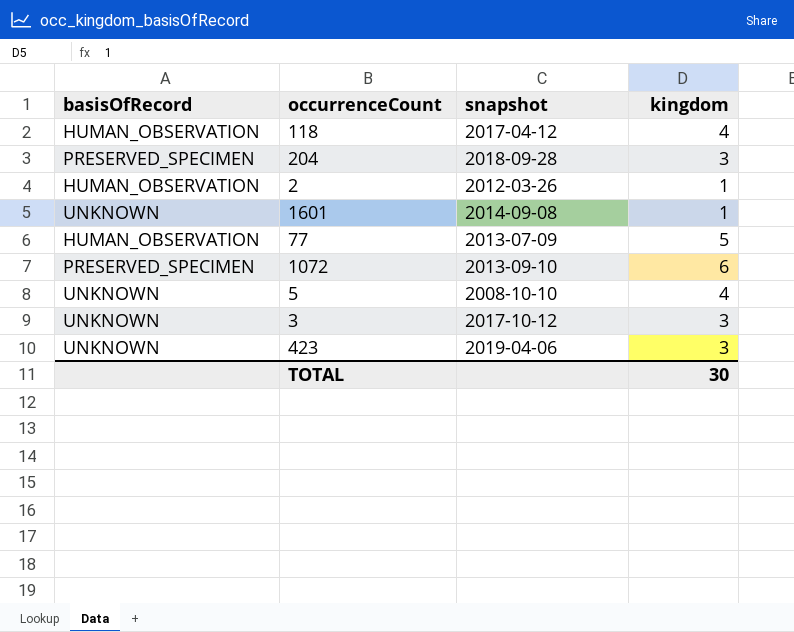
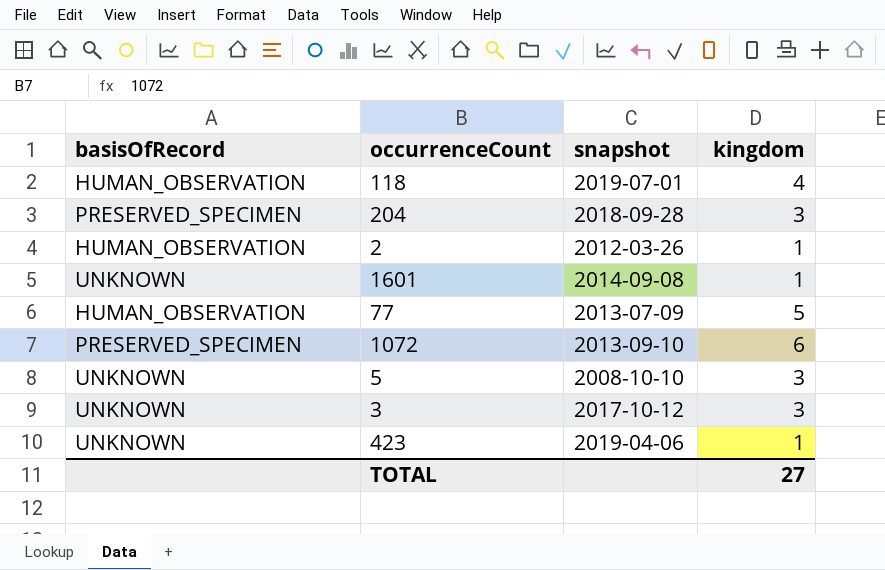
118 | snapshot: 2017-04-12 -> 2019-07-01
5 | kingdom: 4 -> 3
423 | kingdom: 3 -> 1
TOTAL | kingdom: 30 -> 27

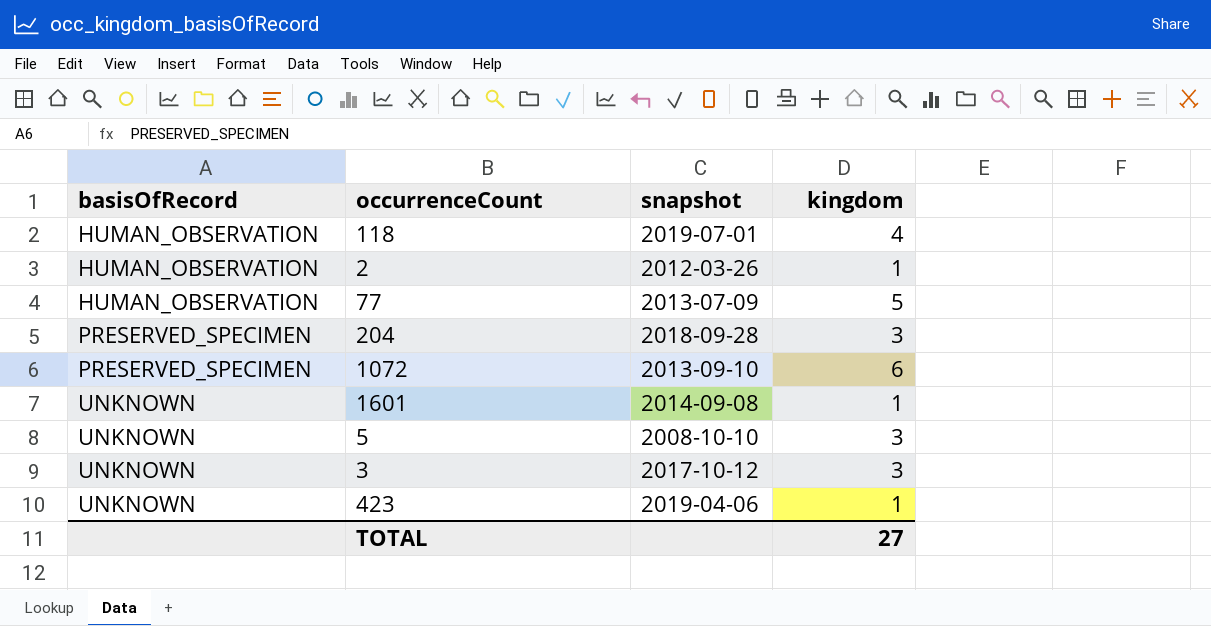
row order: none -> basisOfRecord ascending

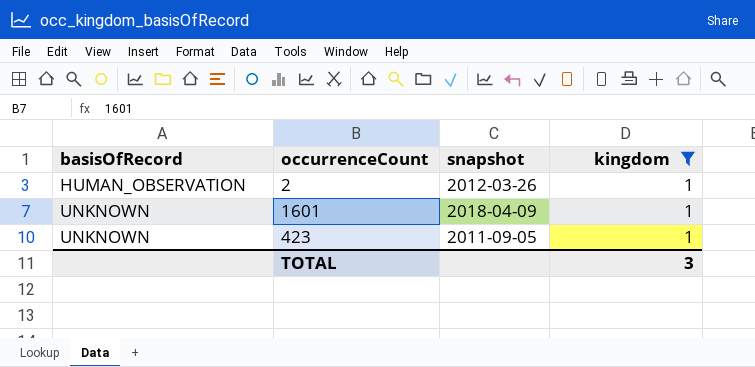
filter: none -> kingdom = 1
1601 | snapshot: 2014-09-08 -> 2018-04-09
423 | snapshot: 2019-04-06 -> 2011-09-05
TOTAL | kingdom: 27 -> 3

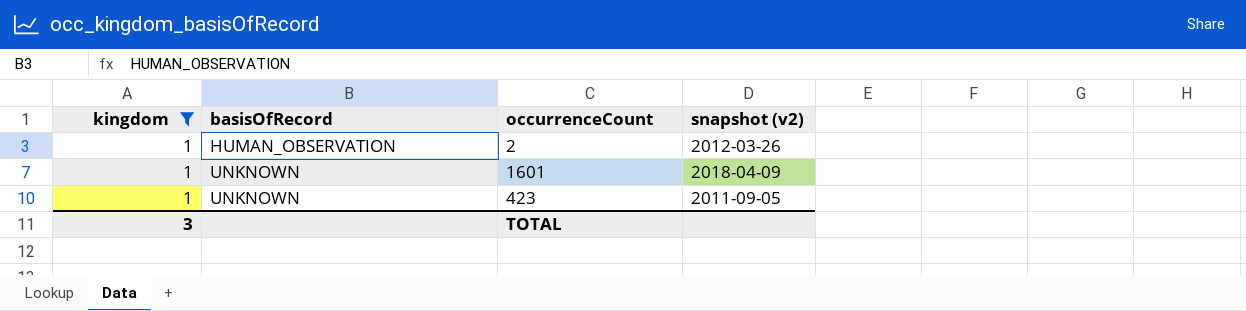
column kingdom | position: 4 -> 1
column name: snapshot -> snapshot (v2)

